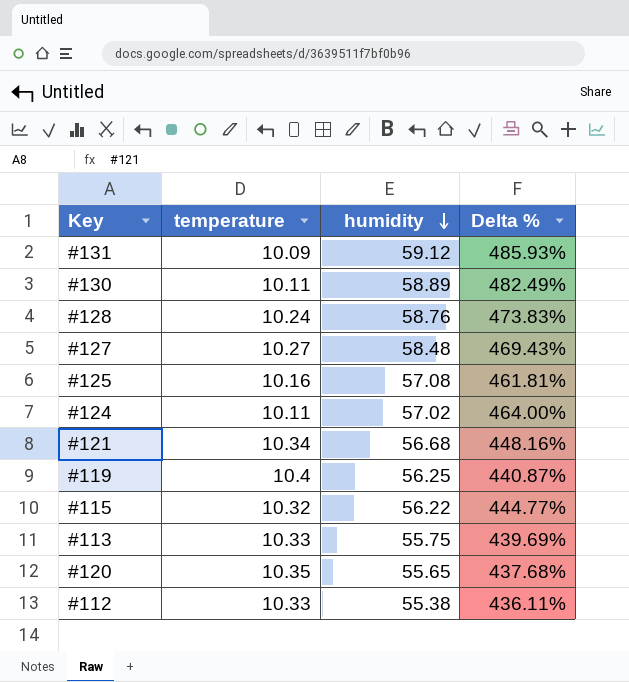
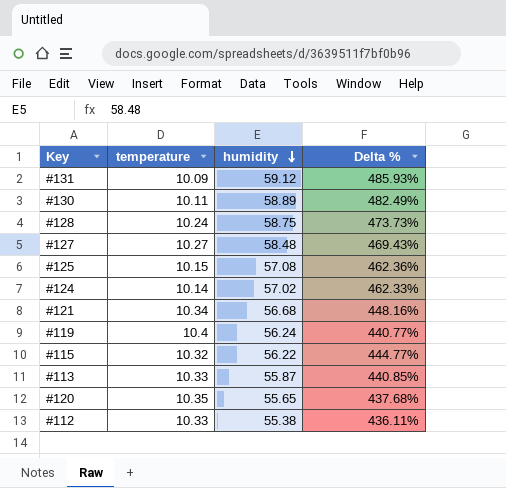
#128 | humidity: 58.76 -> 58.75
#128 | Delta %: 473.83% -> 473.73%
#125 | temperature: 10.16 -> 10.15
#125 | Delta %: 461.81% -> 462.36%
#124 | temperature: 10.11 -> 10.14
#124 | Delta %: 464.00% -> 462.33%
#119 | humidity: 56.25 -> 56.24
#119 | Delta %: 440.87% -> 440.77%
#113 | humidity: 55.75 -> 55.87
#113 | Delta %: 439.69% -> 440.85%

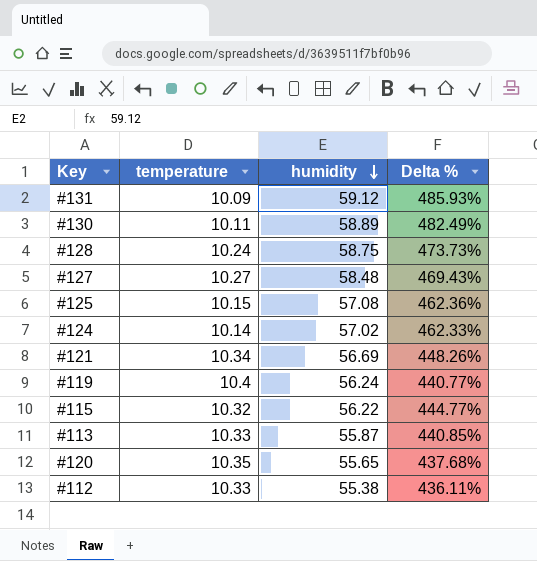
#121 | humidity: 56.68 -> 56.69
#121 | Delta %: 448.16% -> 448.26%

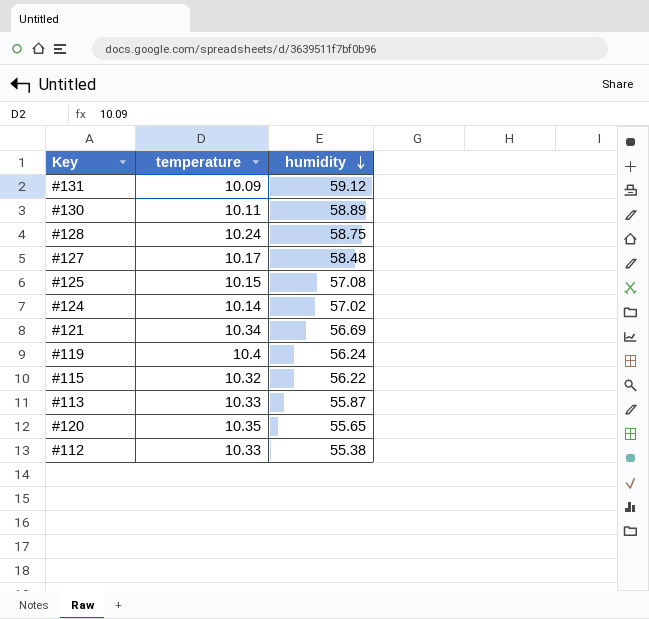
column Delta % | formula: ([humidity] - [temperature]) / [temperature] -> none
#127 | temperature: 10.27 -> 10.17

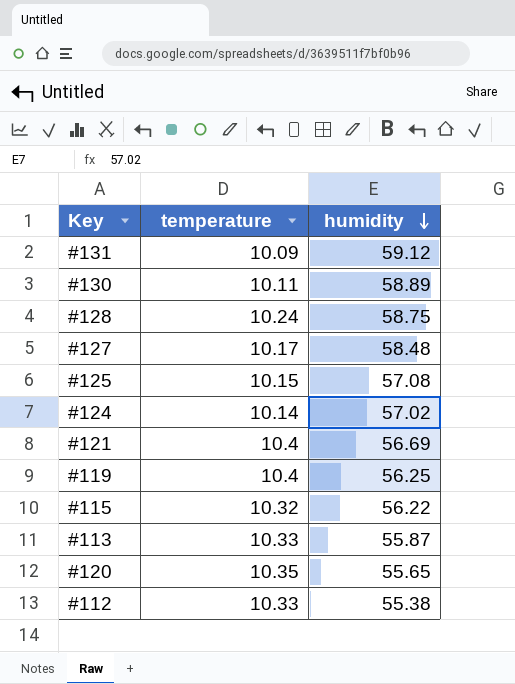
#121 | temperature: 10.34 -> 10.4
#119 | humidity: 56.24 -> 56.25

